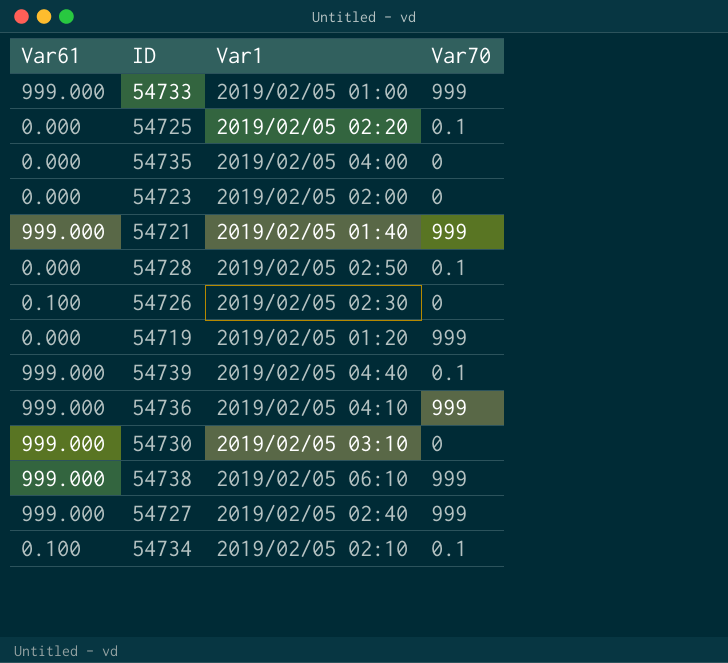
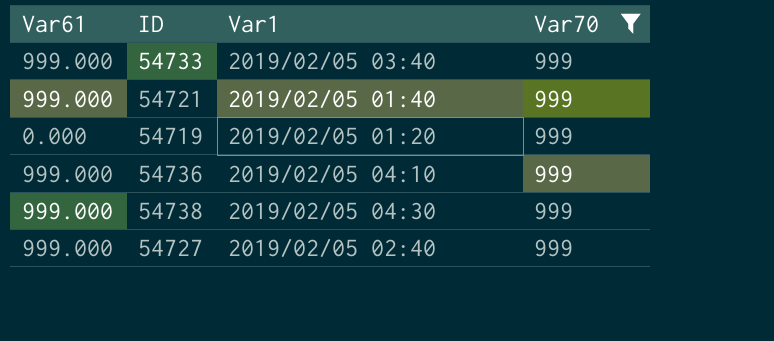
filter: none -> Var70 = 999
54733 | Var1: 2019/02/05 01:00 -> 2019/02/05 03:40
54738 | Var1: 2019/02/05 06:10 -> 2019/02/05 04:30

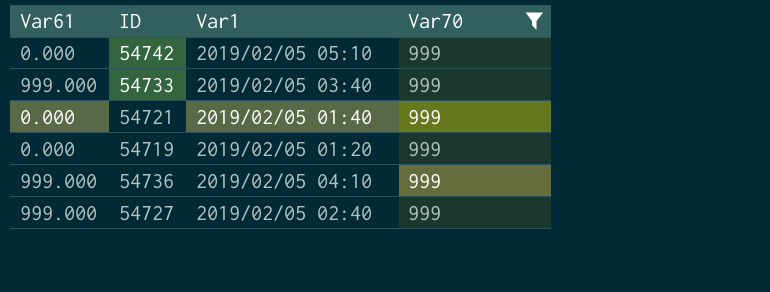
row 54738: 999.000 | 2019/02/05 04:30 | 999 -> none
row 54742: none -> 0.000 | 2019/02/05 05:10 | 999
54721 | Var61: 999.000 -> 0.000

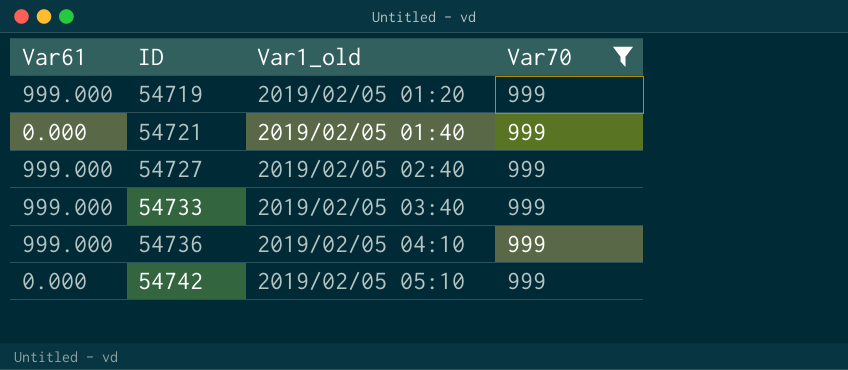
row order: none -> ID ascending
column name: Var1 -> Var1_old
54719 | Var61: 0.000 -> 999.000

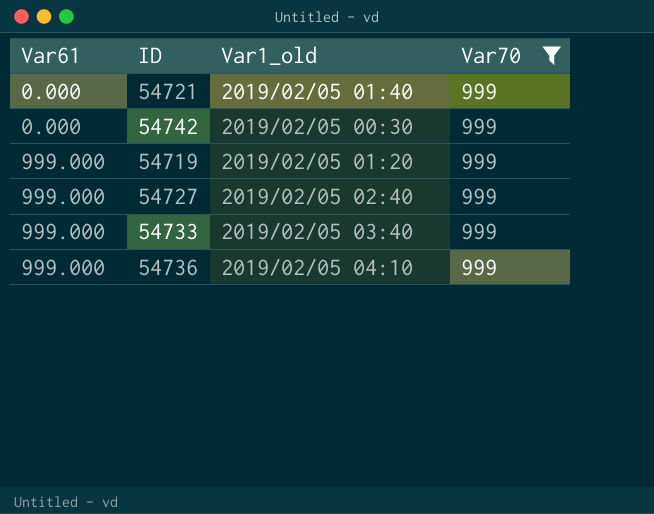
row order: ID ascending -> Var61 ascending
54742 | Var1_old: 2019/02/05 05:10 -> 2019/02/05 00:30

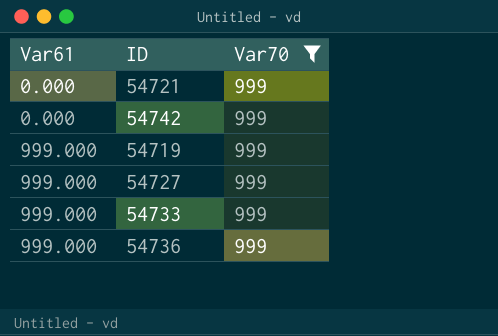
column Var1_old | position: 3 -> none

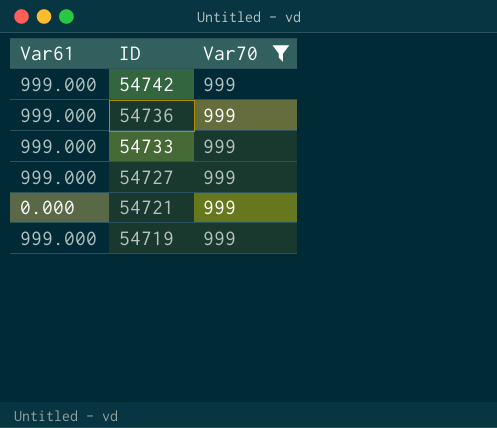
row order: Var61 ascending -> ID descending
54742 | Var61: 0.000 -> 999.000

